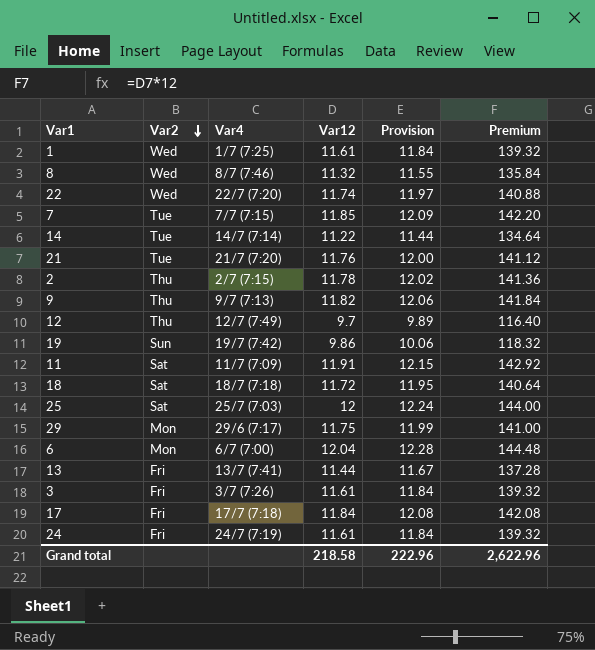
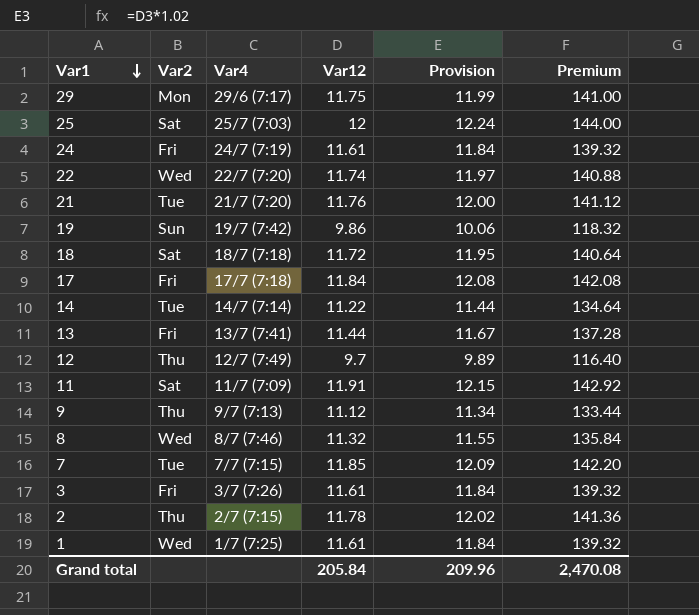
row order: Var2 descending -> Var1 descending
row 6: Mon | 6/7 (7:00) | 12.04 | 12.28 | 144.48 -> none
9 | Var12: 11.82 -> 11.12
9 | Provision: 12.06 -> 11.34
9 | Premium: 141.84 -> 133.44
Grand total | Var12: 218.58 -> 205.84
Grand total | Provision: 222.96 -> 209.96
Grand total | Premium: 2,622.96 -> 2,470.08

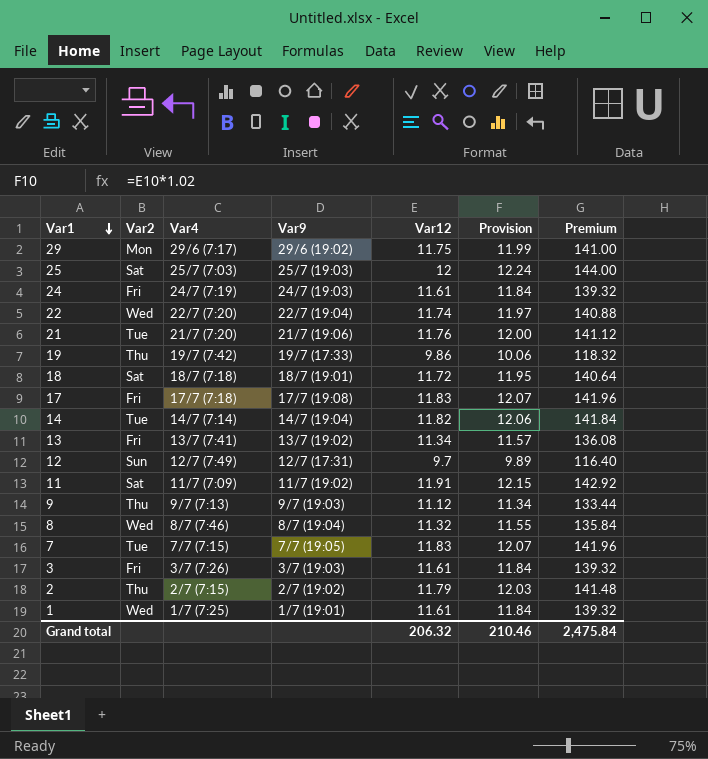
column Var9 | position: none -> 4
19 | Var2: Sun -> Thu
17 | Var12: 11.84 -> 11.83
17 | Provision: 12.08 -> 12.07
17 | Premium: 142.08 -> 141.96
14 | Var12: 11.22 -> 11.82
14 | Provision: 11.44 -> 12.06
14 | Premium: 134.64 -> 141.84
13 | Var12: 11.44 -> 11.34
13 | Provision: 11.67 -> 11.57
13 | Premium: 137.28 -> 136.08
12 | Var2: Thu -> Sun
7 | Var12: 11.85 -> 11.83
7 | Provision: 12.09 -> 12.07
7 | Premium: 142.20 -> 141.96
2 | Var12: 11.78 -> 11.79
2 | Provision: 12.02 -> 12.03
2 | Premium: 141.36 -> 141.48
Grand total | Var12: 205.84 -> 206.32
Grand total | Provision: 209.96 -> 210.46
Grand total | Premium: 2,470.08 -> 2,475.84

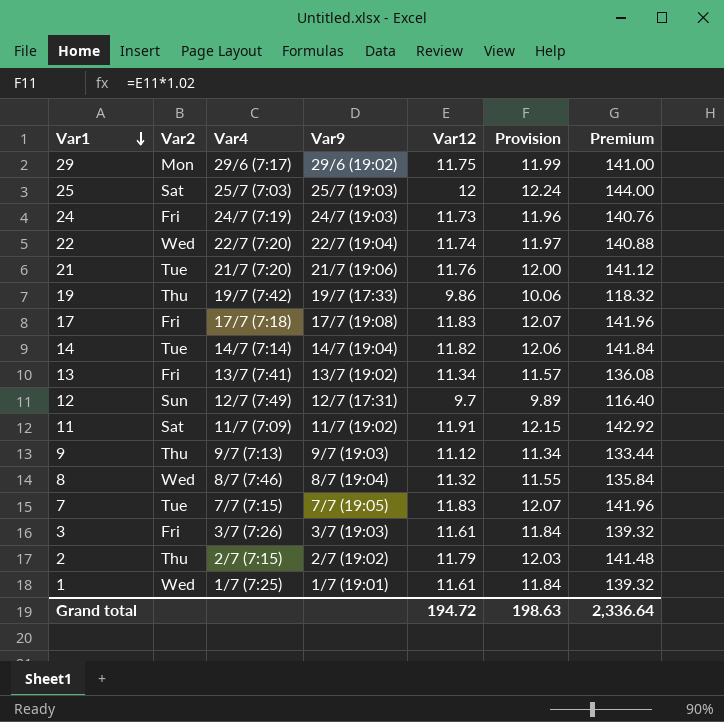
row 18: Sat | 18/7 (7:18) | 18/7 (19:01) | 11.72 | 11.95 | 140.64 -> none
24 | Var12: 11.61 -> 11.73
24 | Provision: 11.84 -> 11.96
24 | Premium: 139.32 -> 140.76
Grand total | Var12: 206.32 -> 194.72
Grand total | Provision: 210.46 -> 198.63
Grand total | Premium: 2,475.84 -> 2,336.64

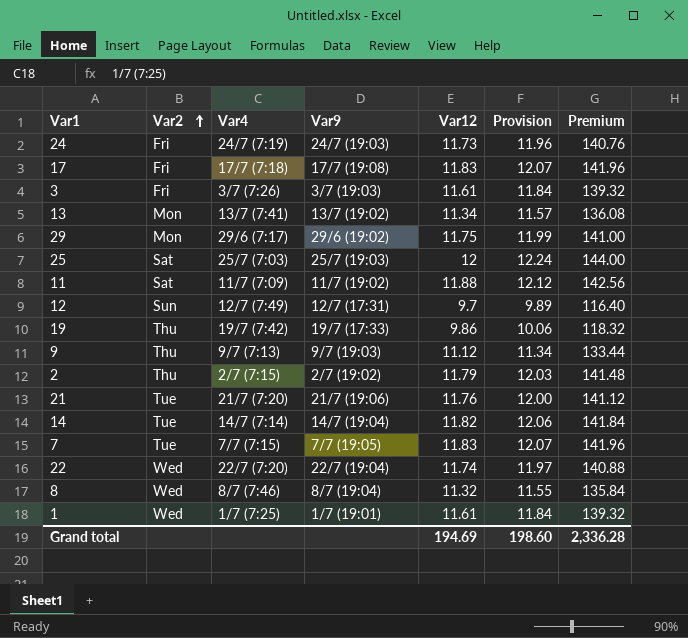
row order: Var1 descending -> Var2 ascending
13 | Var2: Fri -> Mon
11 | Var12: 11.91 -> 11.88
11 | Provision: 12.15 -> 12.12
11 | Premium: 142.92 -> 142.56
Grand total | Var12: 194.72 -> 194.69
Grand total | Provision: 198.63 -> 198.60
Grand total | Premium: 2,336.64 -> 2,336.28

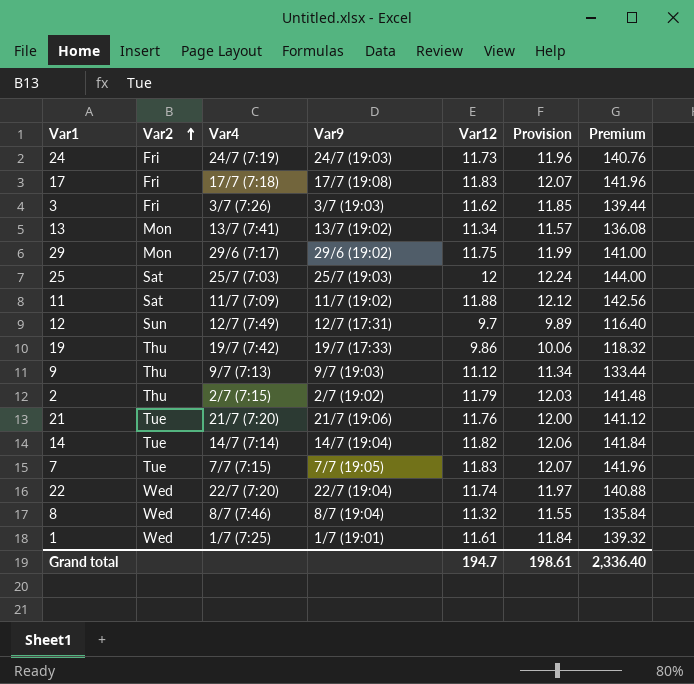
3 | Var12: 11.61 -> 11.62
3 | Provision: 11.84 -> 11.85
3 | Premium: 139.32 -> 139.44
Grand total | Var12: 194.69 -> 194.7
Grand total | Provision: 198.60 -> 198.61
Grand total | Premium: 2,336.28 -> 2,336.40

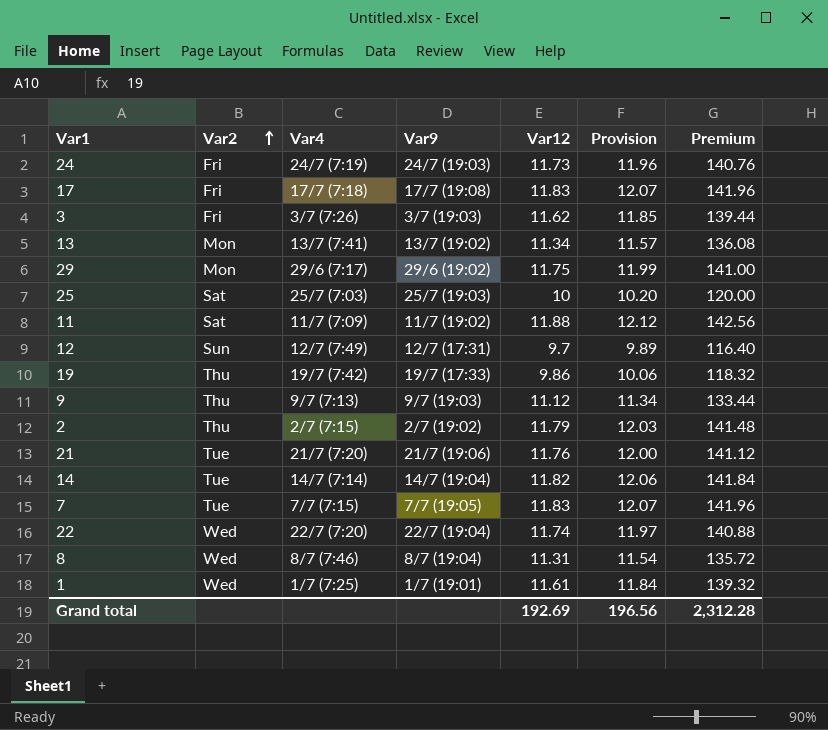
25 | Var12: 12 -> 10
25 | Provision: 12.24 -> 10.20
25 | Premium: 144.00 -> 120.00
8 | Var12: 11.32 -> 11.31
8 | Provision: 11.55 -> 11.54
8 | Premium: 135.84 -> 135.72
Grand total | Var12: 194.7 -> 192.69
Grand total | Provision: 198.61 -> 196.56
Grand total | Premium: 2,336.40 -> 2,312.28

